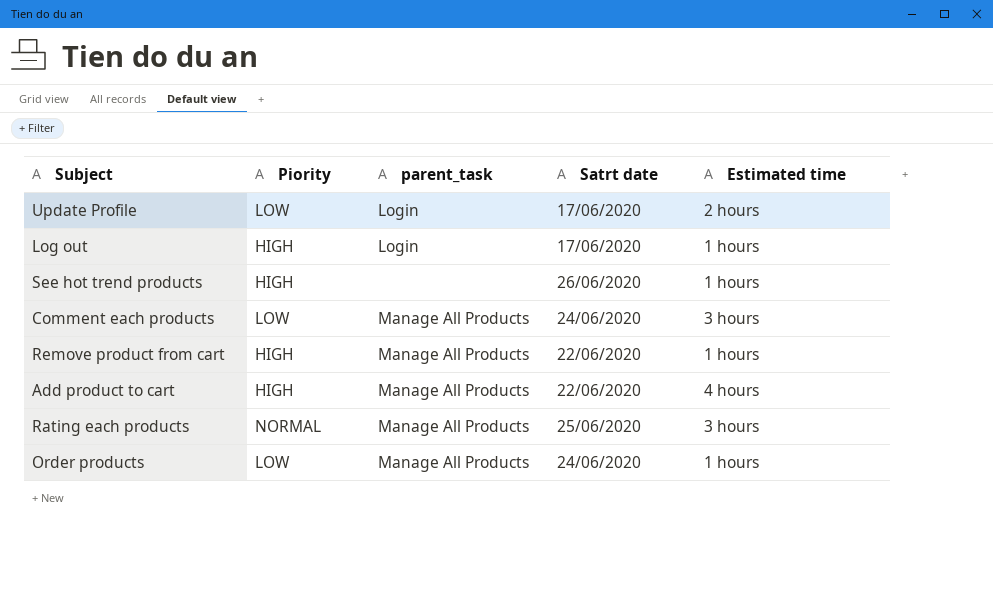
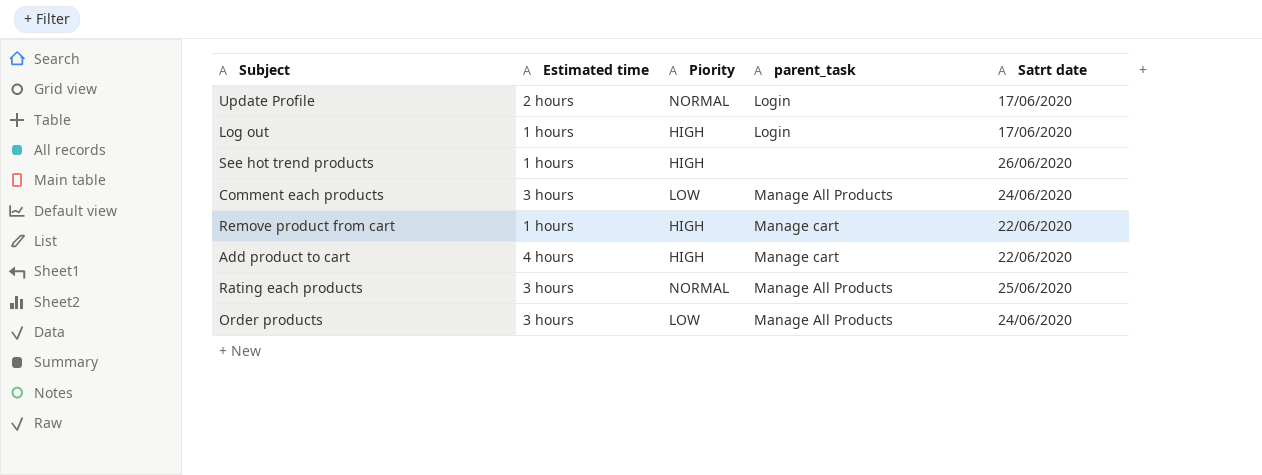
column Estimated time | position: 5 -> 2
Update Profile | Piority: LOW -> NORMAL
Remove product from cart | parent_task: Manage All Products -> Manage cart
Add product to cart | parent_task: Manage All Products -> Manage cart
Order products | Estimated time: 1 hours -> 3 hours

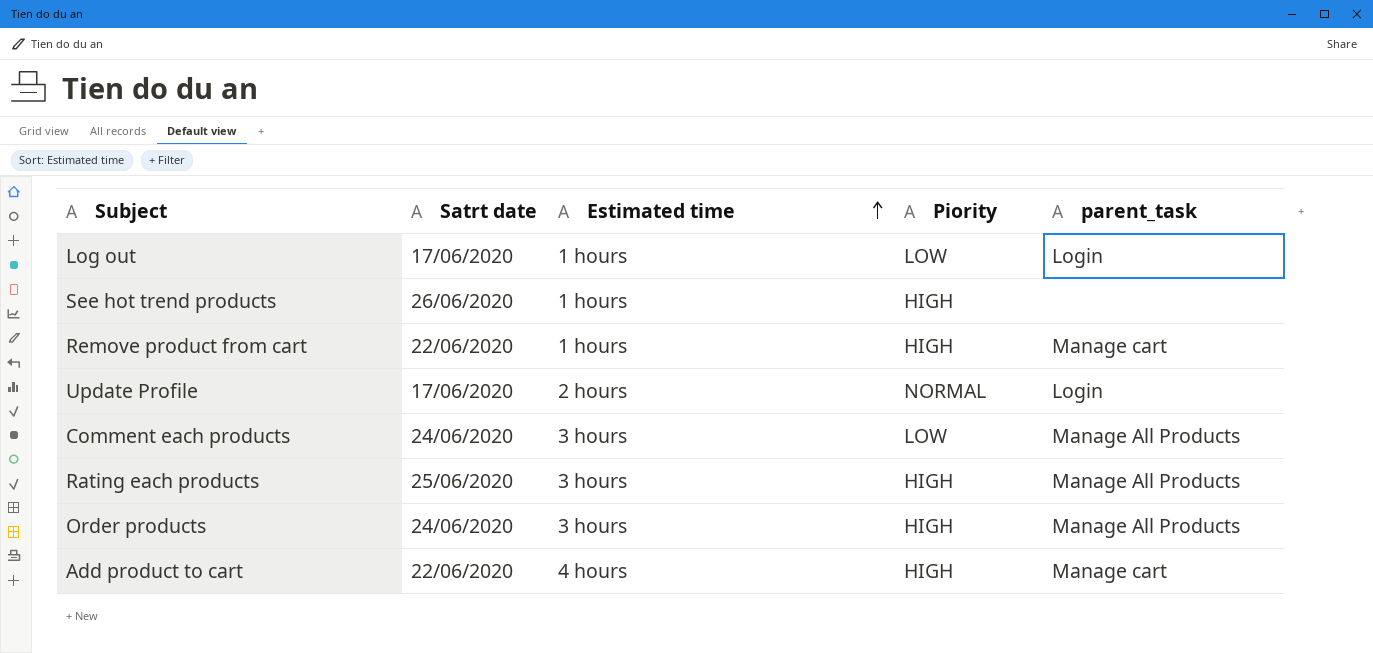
row order: none -> Estimated time ascending
column Satrt date | position: 5 -> 2
Log out | Piority: HIGH -> LOW
Rating each products | Piority: NORMAL -> HIGH
Order products | Piority: LOW -> HIGH

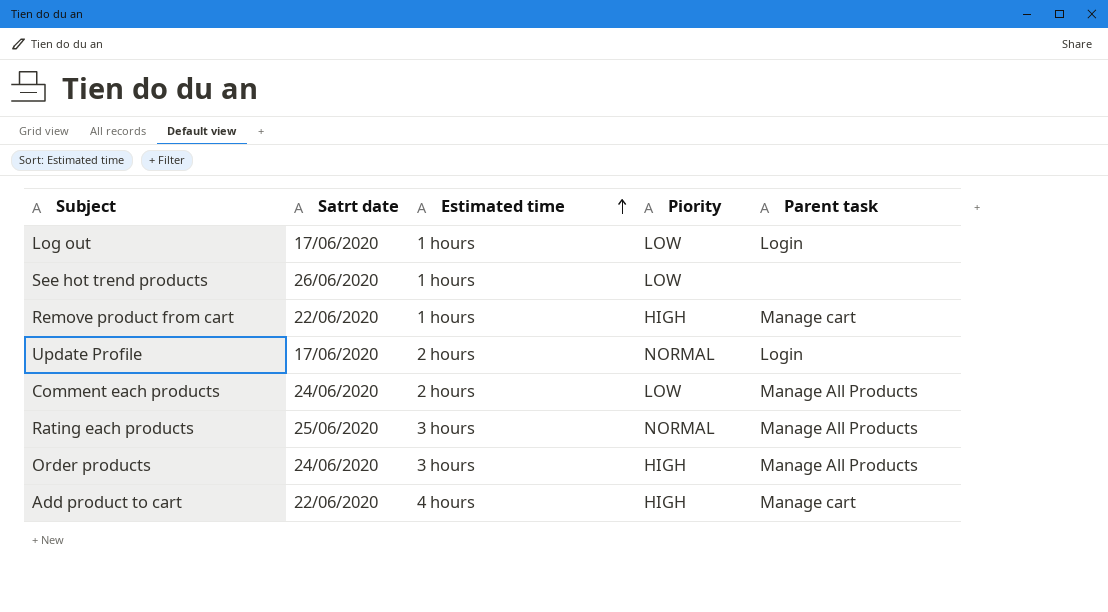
column name: parent_task -> Parent task
See hot trend products | Piority: HIGH -> LOW
Comment each products | Estimated time: 3 hours -> 2 hours
Rating each products | Piority: HIGH -> NORMAL

